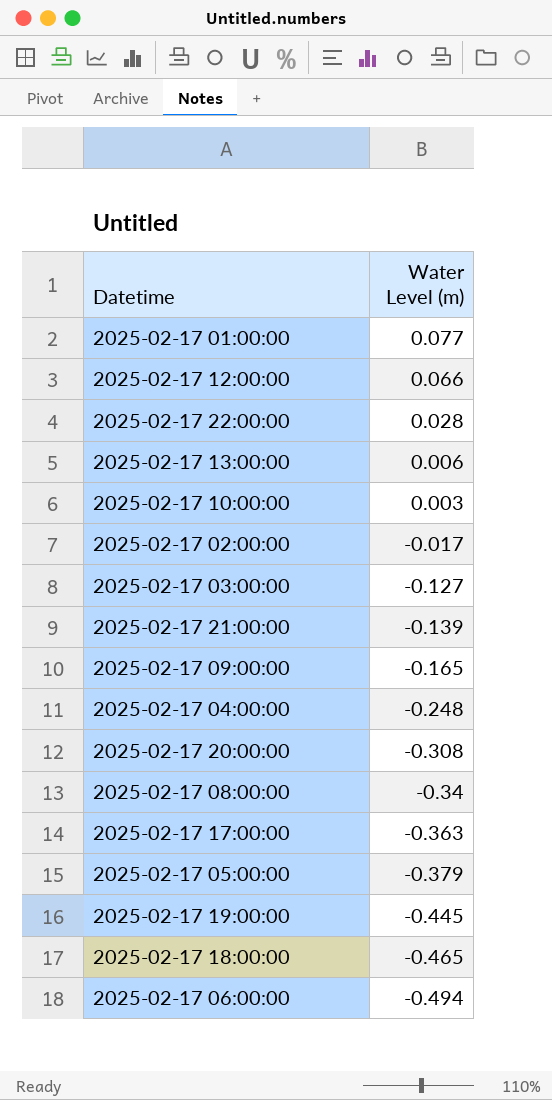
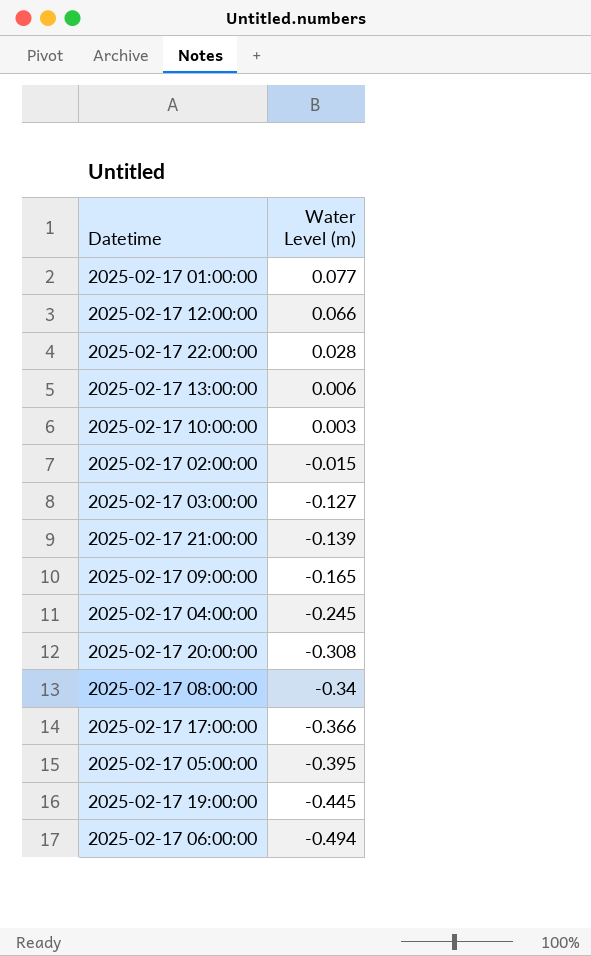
row 2025-02-17 18:00:00: -0.465 -> none
2025-02-17 02:00:00 | Water Level (m): -0.017 -> -0.015
2025-02-17 04:00:00 | Water Level (m): -0.248 -> -0.245
2025-02-17 17:00:00 | Water Level (m): -0.363 -> -0.366
2025-02-17 05:00:00 | Water Level (m): -0.379 -> -0.395

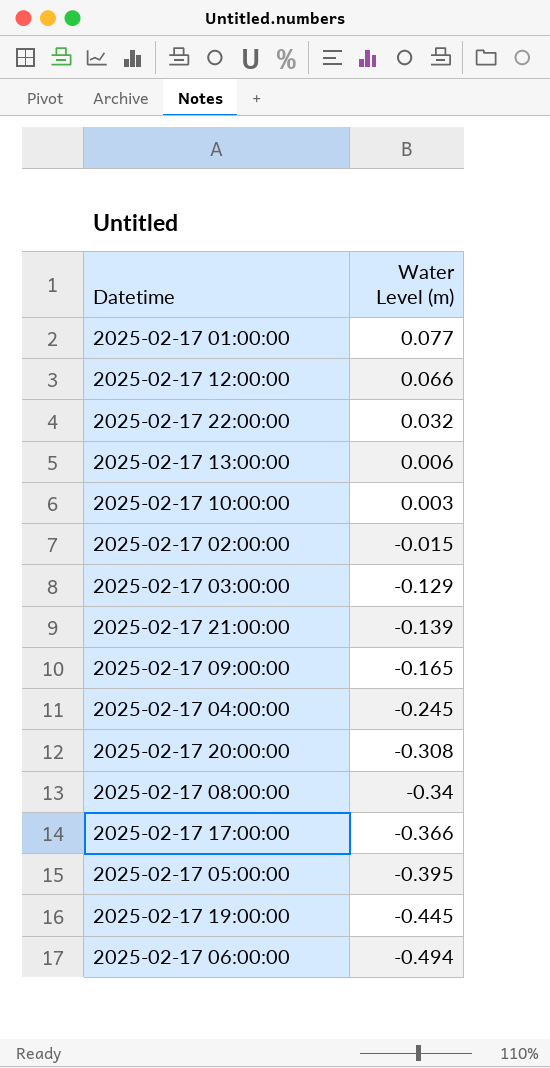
2025-02-17 22:00:00 | Water Level (m): 0.028 -> 0.032
2025-02-17 03:00:00 | Water Level (m): -0.127 -> -0.129

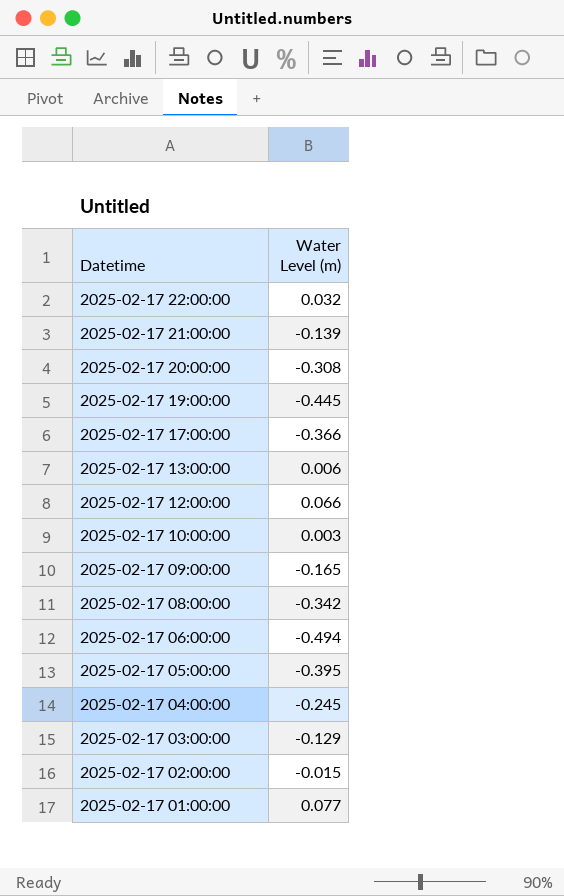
row order: Water Level (m) descending -> Datetime descending
2025-02-17 08:00:00 | Water Level (m): -0.34 -> -0.342

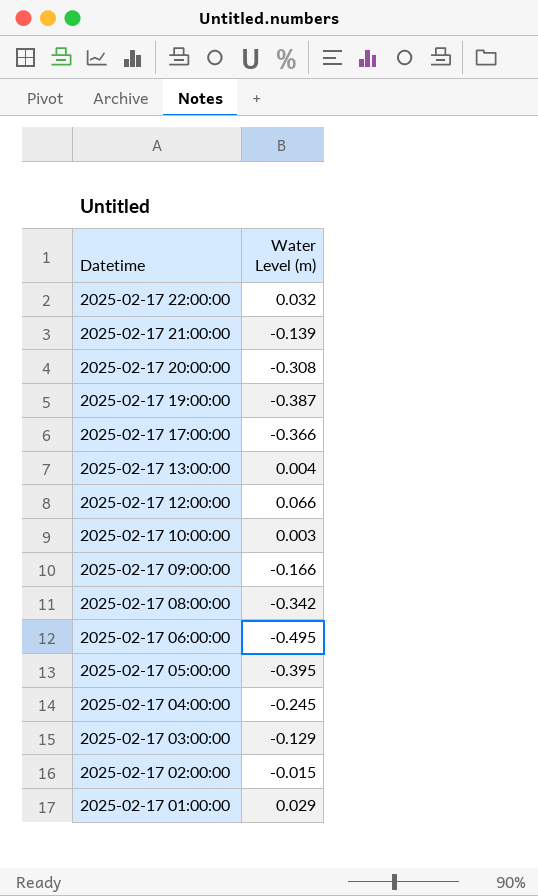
2025-02-17 19:00:00 | Water Level (m): -0.445 -> -0.387
2025-02-17 13:00:00 | Water Level (m): 0.006 -> 0.004
2025-02-17 09:00:00 | Water Level (m): -0.165 -> -0.166
2025-02-17 06:00:00 | Water Level (m): -0.494 -> -0.495
2025-02-17 01:00:00 | Water Level (m): 0.077 -> 0.029

